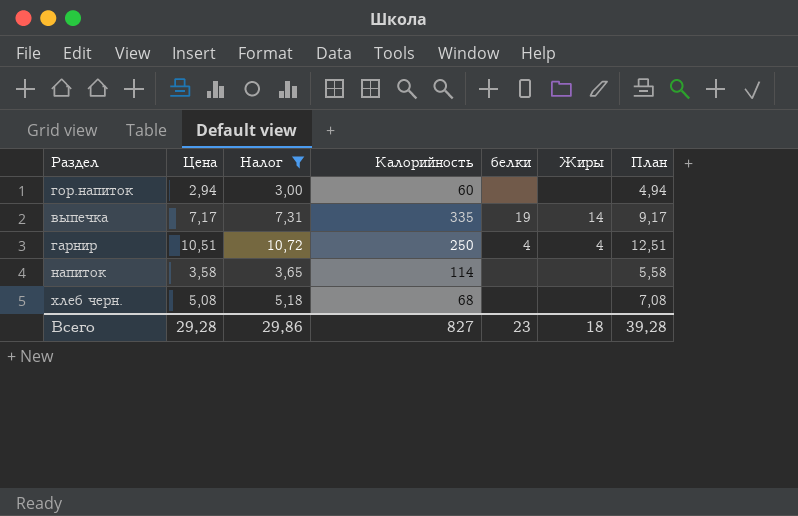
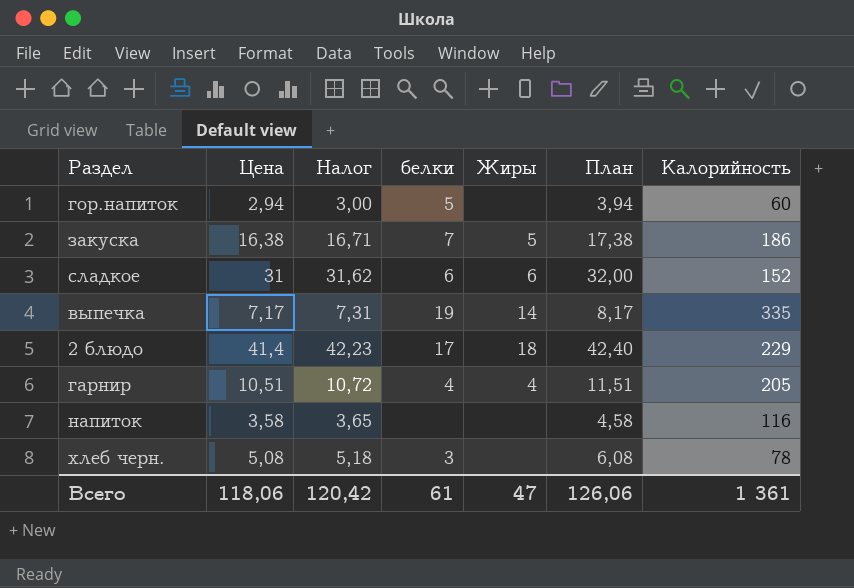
filter: Налог <= 10,72 -> none
column План | formula: [Цена] + 2 -> [Цена] + 1
column Калорийность | position: 4 -> 7
гор.напиток | белки: none -> 5
гарнир | Калорийность: 250 -> 205
напиток | Калорийность: 114 -> 116
хлеб черн. | белки: none -> 3
хлеб черн. | Калорийность: 68 -> 78
Всего | Цена: 29,28 -> 118,06
Всего | Налог: 29,86 -> 120,42
Всего | белки: 23 -> 61
Всего | Жиры: 18 -> 47
Всего | План: 39,28 -> 126,06
Всего | Калорийность: 827 -> 1 361

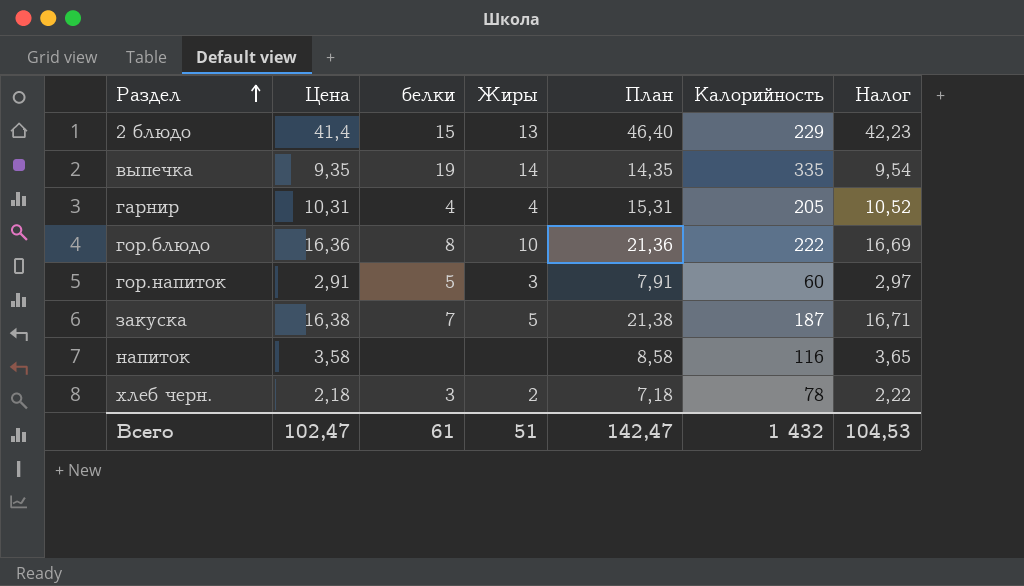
row order: none -> Раздел ascending
column План | formula: [Цена] + 1 -> [Цена] + 5
column Налог | position: 3 -> 7
row сладкое: 31 | 31,62 | 6 | 6 | 32,00 | 152 -> none
2 блюдо | белки: 17 -> 15
2 блюдо | Жиры: 18 -> 13
выпечка | Цена: 7,17 -> 9,35
выпечка | Налог: 7,31 -> 9,54
гарнир | Цена: 10,51 -> 10,31
гарнир | Налог: 10,72 -> 10,52
row гор.блюдо: none -> 16,36 | 8 | 10 | 21,36 | 222 | 16,69
гор.напиток | Цена: 2,94 -> 2,91
гор.напиток | Жиры: none -> 3
гор.напиток | Налог: 3,00 -> 2,97
закуска | Калорийность: 186 -> 187
хлеб черн. | Цена: 5,08 -> 2,18
хлеб черн. | Жиры: none -> 2
хлеб черн. | Налог: 5,18 -> 2,22
Всего | Цена: 118,06 -> 102,47
Всего | Жиры: 47 -> 51
Всего | План: 126,06 -> 142,47
Всего | Калорийность: 1 361 -> 1 432
Всего | Налог: 120,42 -> 104,53

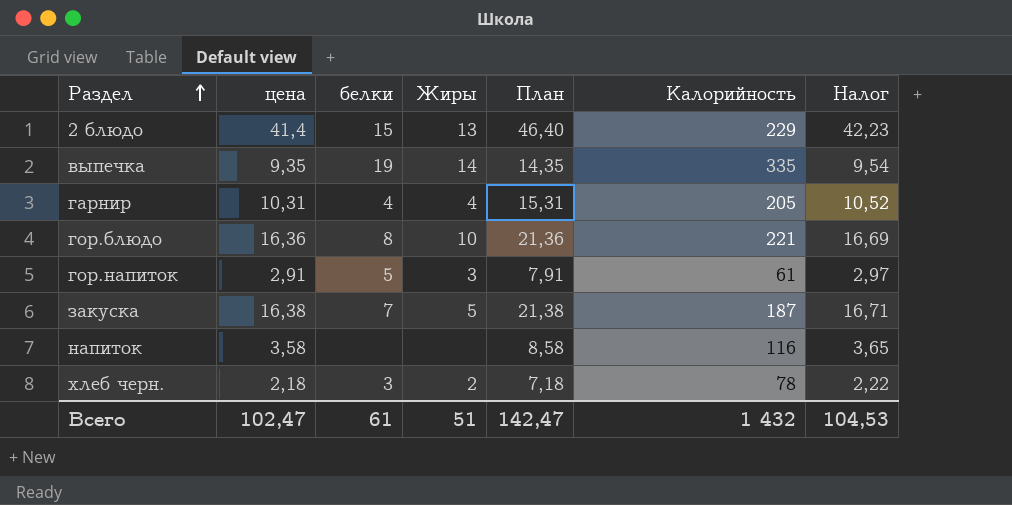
column name: Цена -> цена
гор.блюдо | Калорийность: 222 -> 221
гор.напиток | Калорийность: 60 -> 61

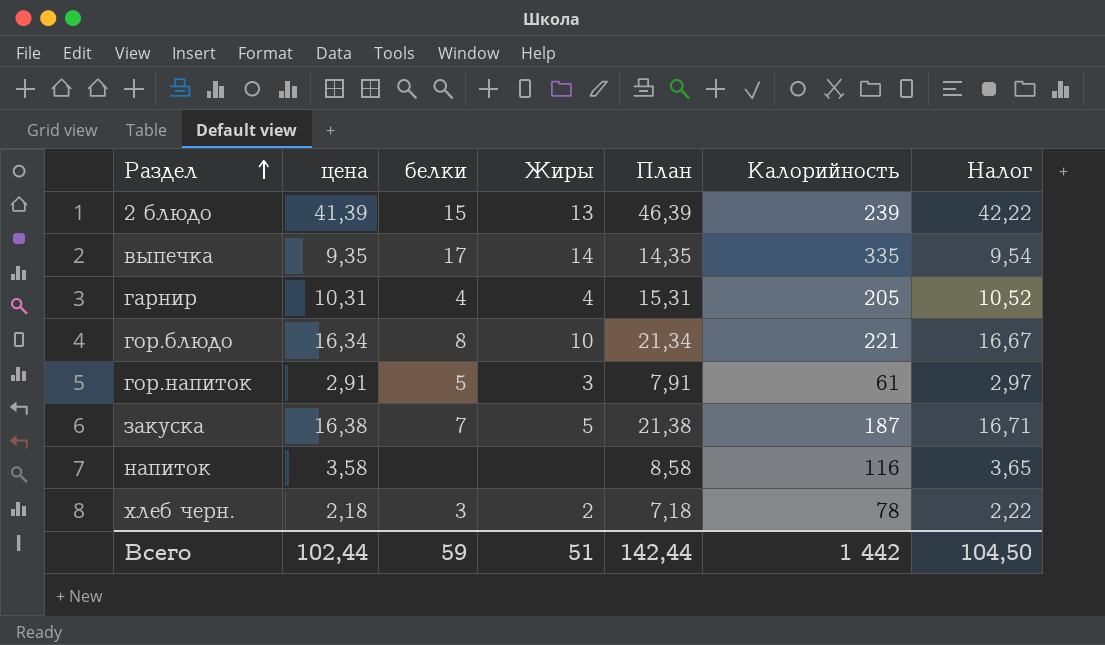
2 блюдо | цена: 41,4 -> 41,39
2 блюдо | План: 46,40 -> 46,39
2 блюдо | Калорийность: 229 -> 239
2 блюдо | Налог: 42,23 -> 42,22
выпечка | белки: 19 -> 17
гор.блюдо | цена: 16,36 -> 16,34
гор.блюдо | План: 21,36 -> 21,34
гор.блюдо | Налог: 16,69 -> 16,67
Всего | цена: 102,47 -> 102,44
Всего | белки: 61 -> 59
Всего | План: 142,47 -> 142,44
Всего | Калорийность: 1 432 -> 1 442
Всего | Налог: 104,53 -> 104,50

